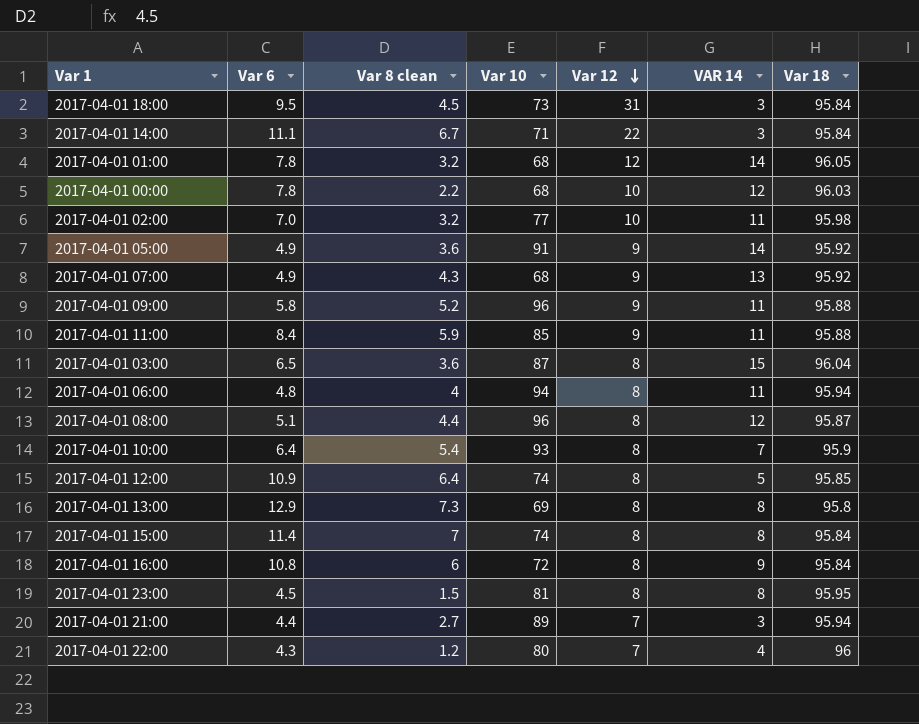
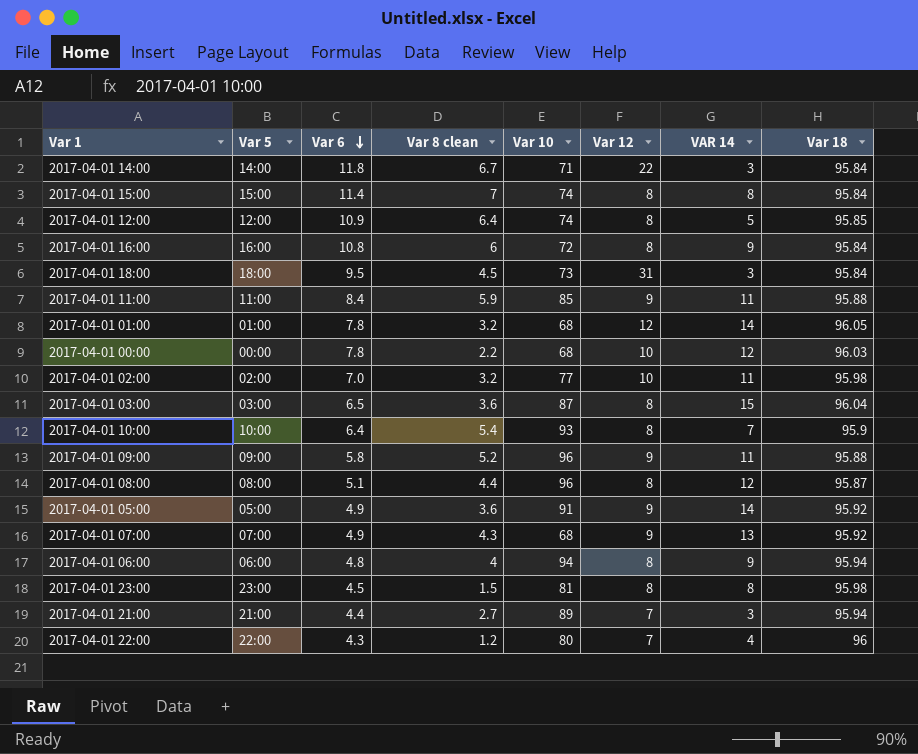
row order: Var 12 descending -> Var 6 descending
column Var 5 | position: none -> 2
row 2017-04-01 13:00: 12.9 | 7.3 | 69 | 8 | 8 | 95.8 -> none
2017-04-01 14:00 | Var 6: 11.1 -> 11.8
2017-04-01 06:00 | VAR 14: 11 -> 9
2017-04-01 23:00 | Var 18: 95.95 -> 95.98

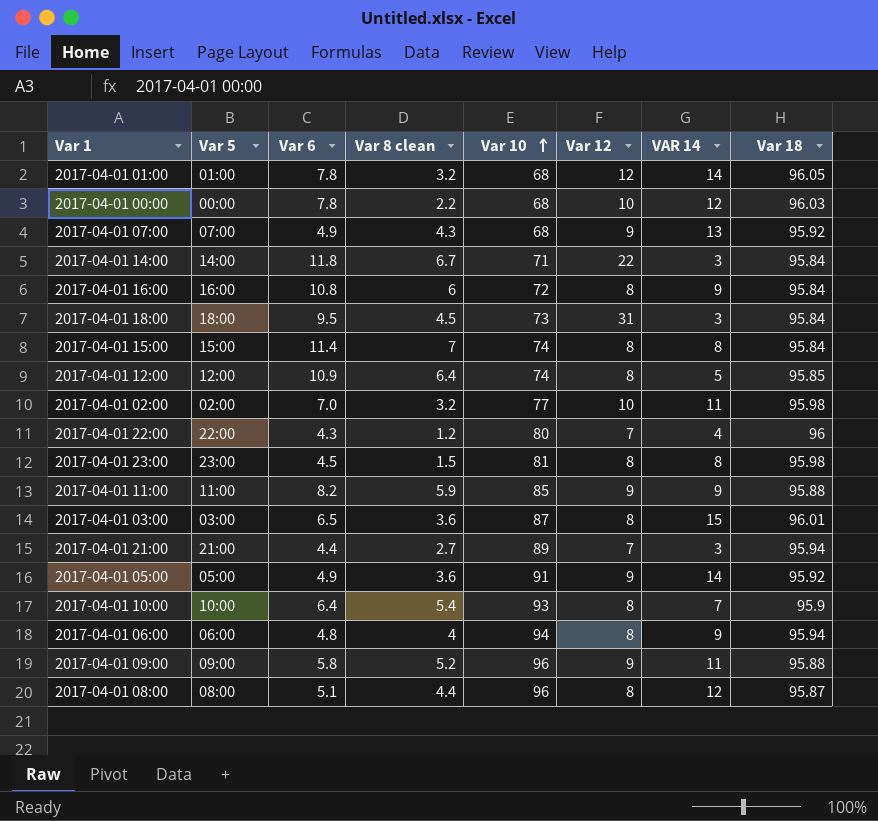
row order: Var 6 descending -> Var 10 ascending
2017-04-01 11:00 | Var 6: 8.4 -> 8.2
2017-04-01 11:00 | VAR 14: 11 -> 9
2017-04-01 03:00 | Var 18: 96.04 -> 96.01

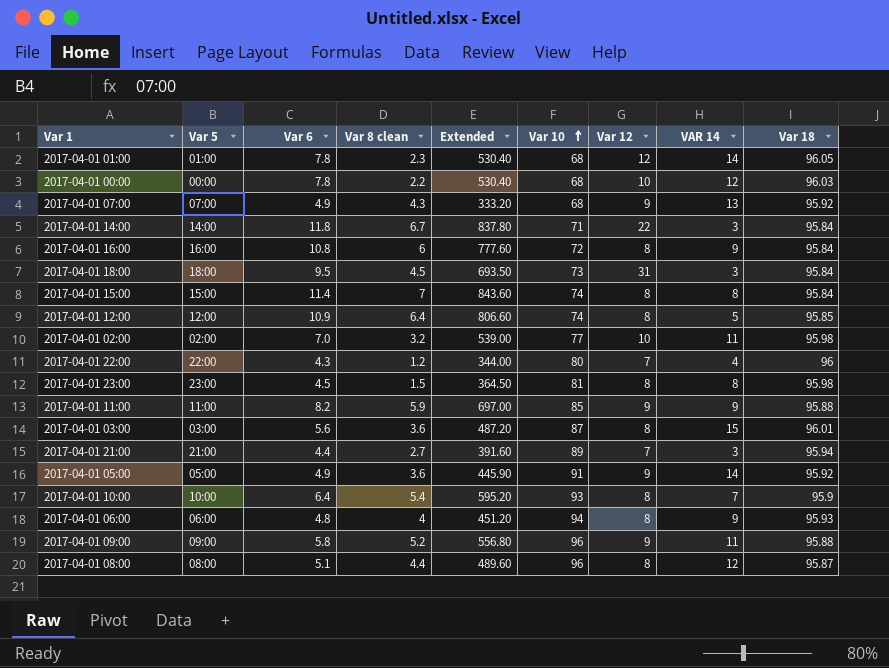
column Extended | formula: none -> [Var 6] * [Var 10]
2017-04-01 01:00 | Var 8 clean: 3.2 -> 2.3
2017-04-01 03:00 | Var 6: 6.5 -> 5.6
2017-04-01 06:00 | Var 18: 95.94 -> 95.93

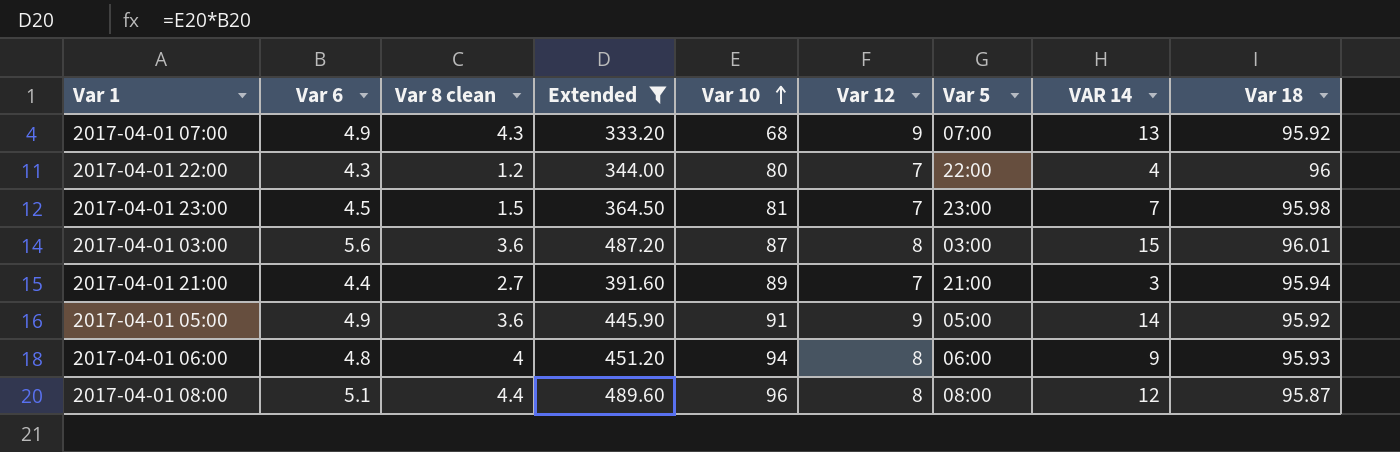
filter: none -> Extended <= 489.60
column Var 5 | position: 2 -> 7
2017-04-01 23:00 | Var 12: 8 -> 7
2017-04-01 23:00 | VAR 14: 8 -> 7

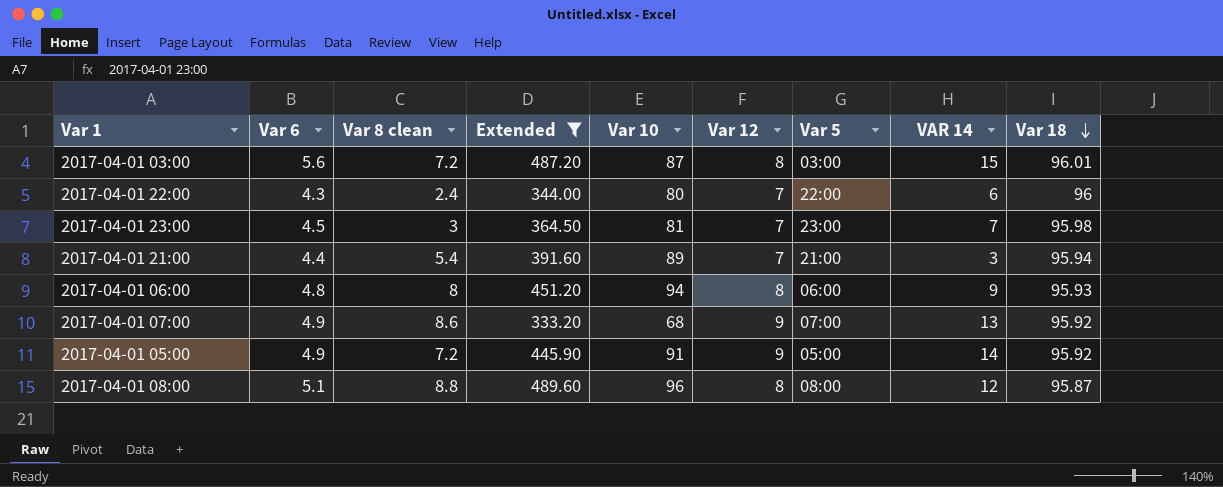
row order: Var 10 ascending -> Var 18 descending
2017-04-01 03:00 | Var 8 clean: 3.6 -> 7.2
2017-04-01 22:00 | Var 8 clean: 1.2 -> 2.4
2017-04-01 22:00 | VAR 14: 4 -> 6
2017-04-01 23:00 | Var 8 clean: 1.5 -> 3
2017-04-01 21:00 | Var 8 clean: 2.7 -> 5.4
2017-04-01 06:00 | Var 8 clean: 4 -> 8
2017-04-01 07:00 | Var 8 clean: 4.3 -> 8.6
2017-04-01 05:00 | Var 8 clean: 3.6 -> 7.2
2017-04-01 08:00 | Var 8 clean: 4.4 -> 8.8

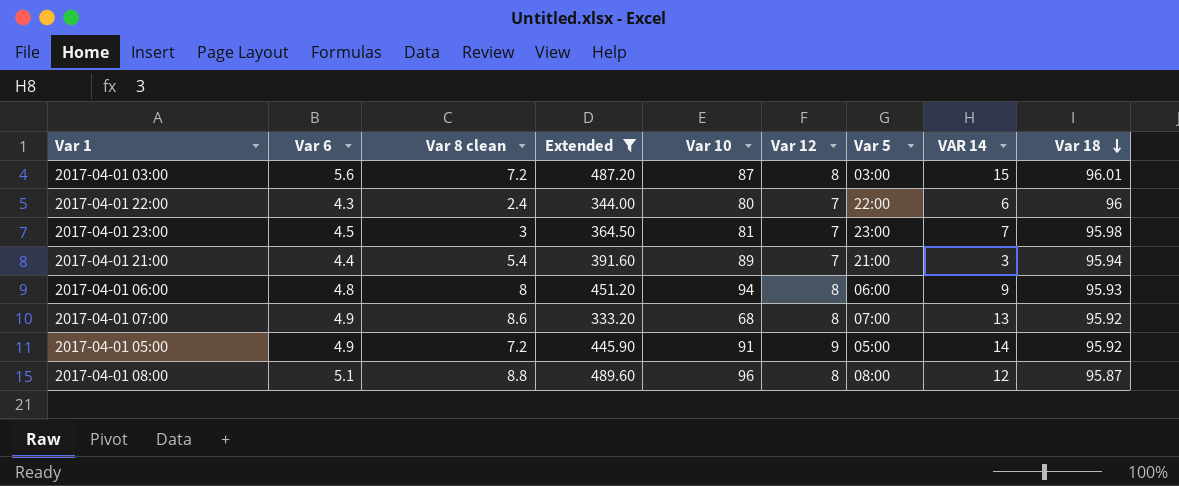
2017-04-01 07:00 | Var 12: 9 -> 8

